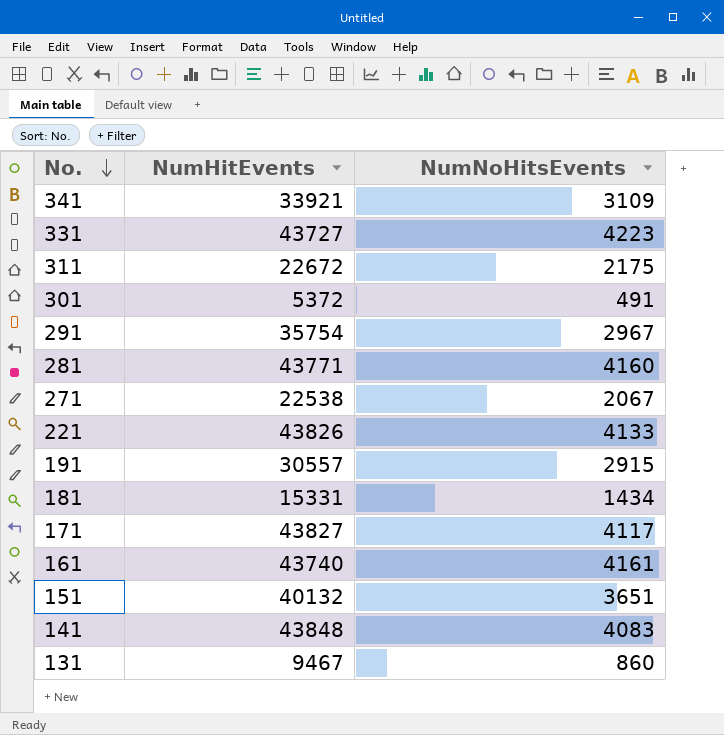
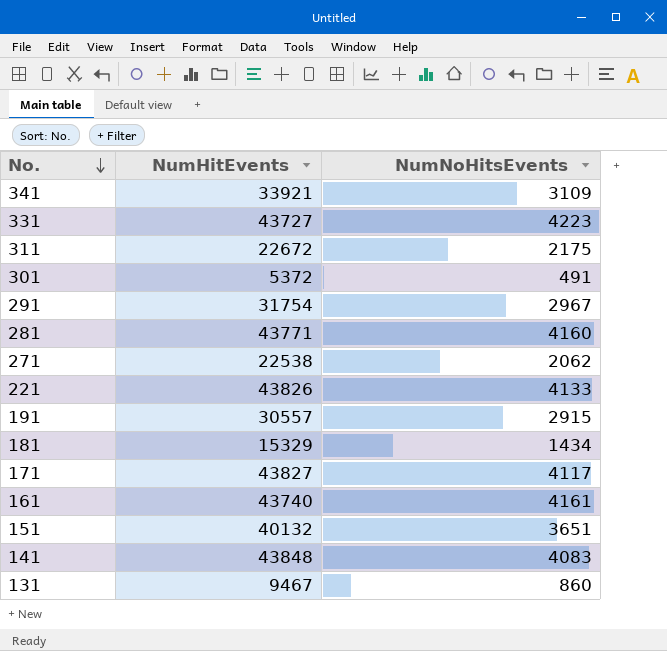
291 | NumHitEvents: 35754 -> 31754
271 | NumNoHitsEvents: 2067 -> 2062
181 | NumHitEvents: 15331 -> 15329

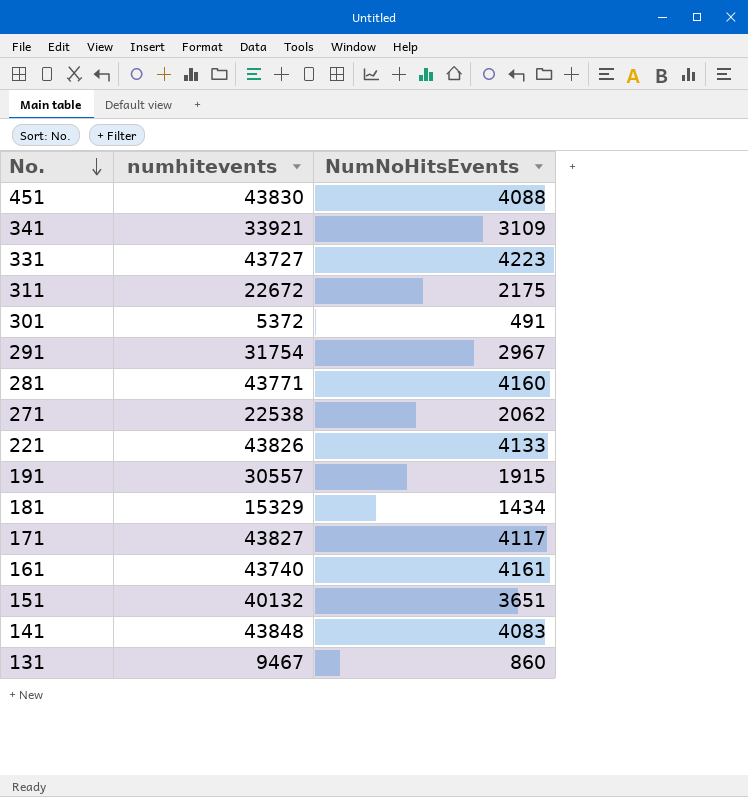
column name: NumHitEvents -> numhitevents
row 451: none -> 43830 | 4088
191 | NumNoHitsEvents: 2915 -> 1915

